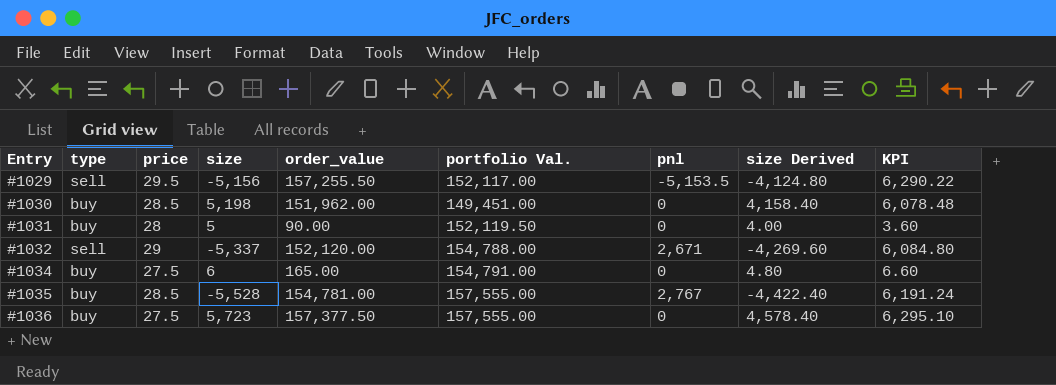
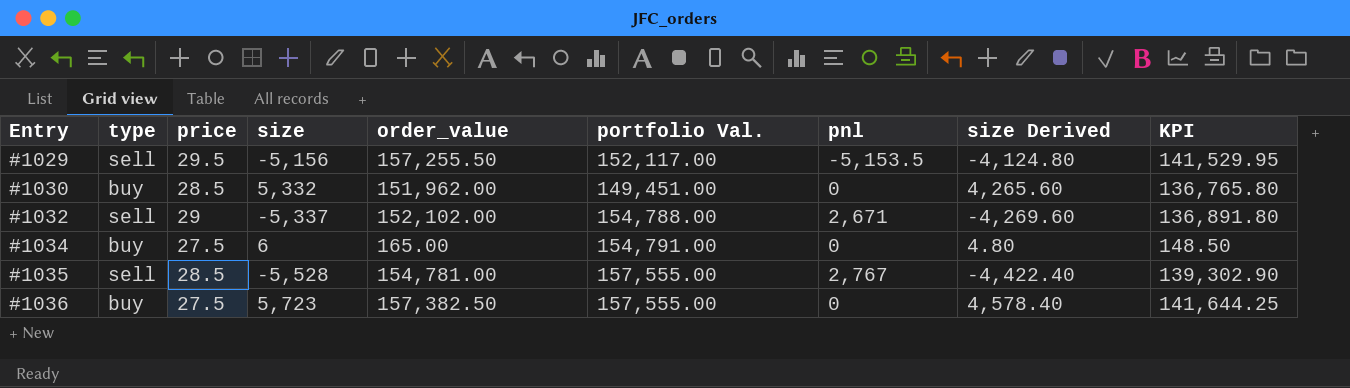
column KPI | formula: [order_value] * 0.04 -> [order_value] * 0.9
row #1031: buy | 28 | 5 | 90.00 | 152,119.50 | 0 | 4.00 | 3.60 -> none
#1030 | size: 5,198 -> 5,332
#1030 | size Derived: 4,158.40 -> 4,265.60
#1032 | order_value: 152,120.00 -> 152,102.00
#1035 | type: buy -> sell
#1036 | order_value: 157,377.50 -> 157,382.50

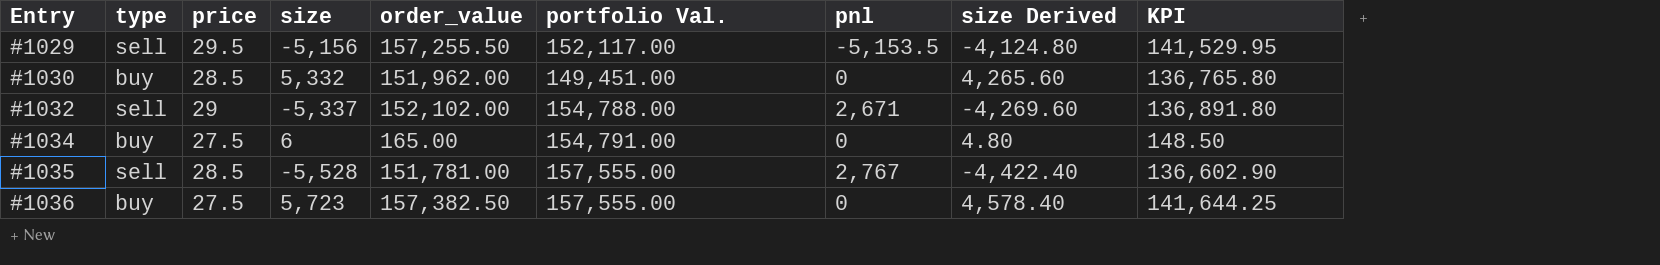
#1035 | order_value: 154,781.00 -> 151,781.00
#1035 | KPI: 139,302.90 -> 136,602.90

